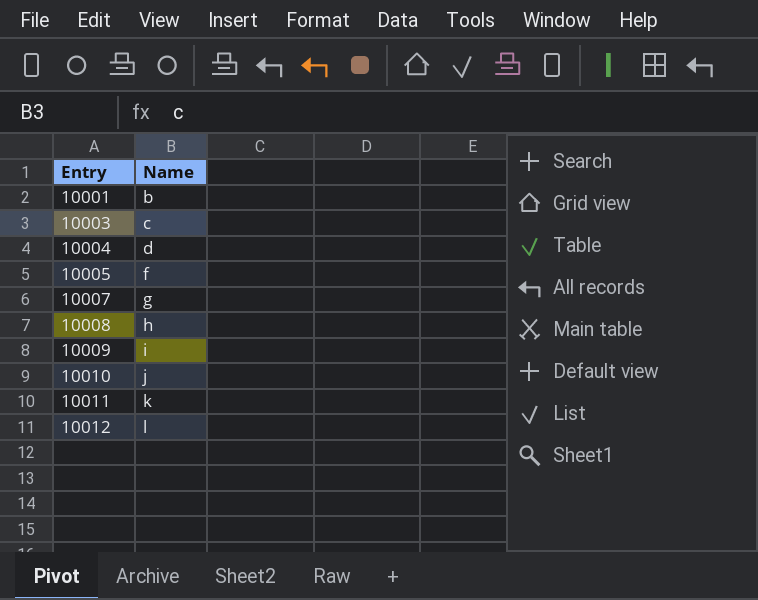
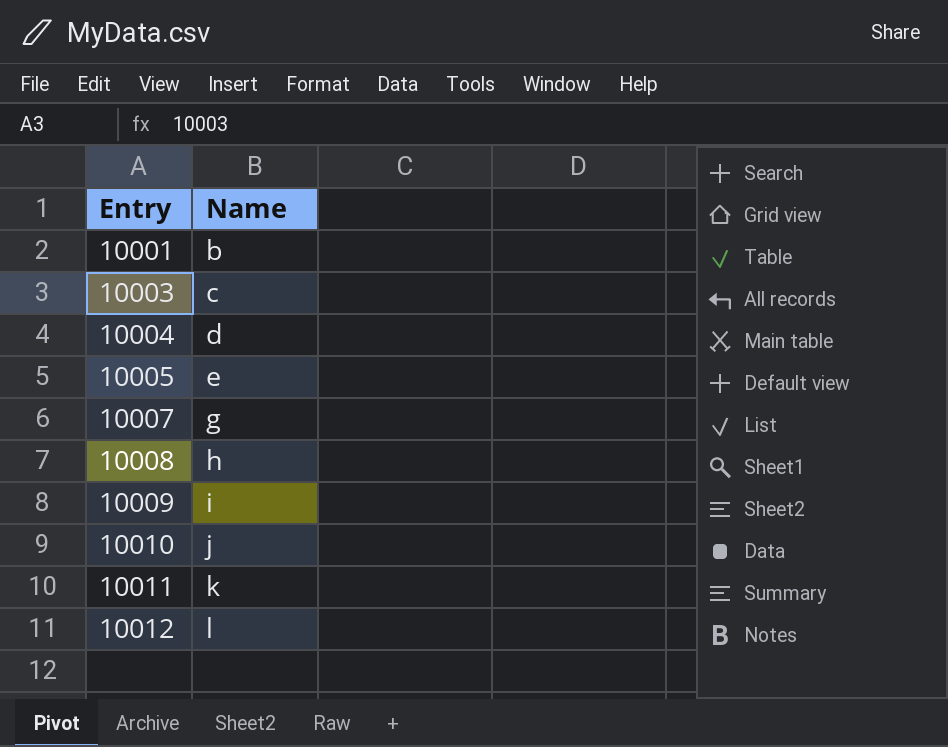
10005 | Name: f -> e

